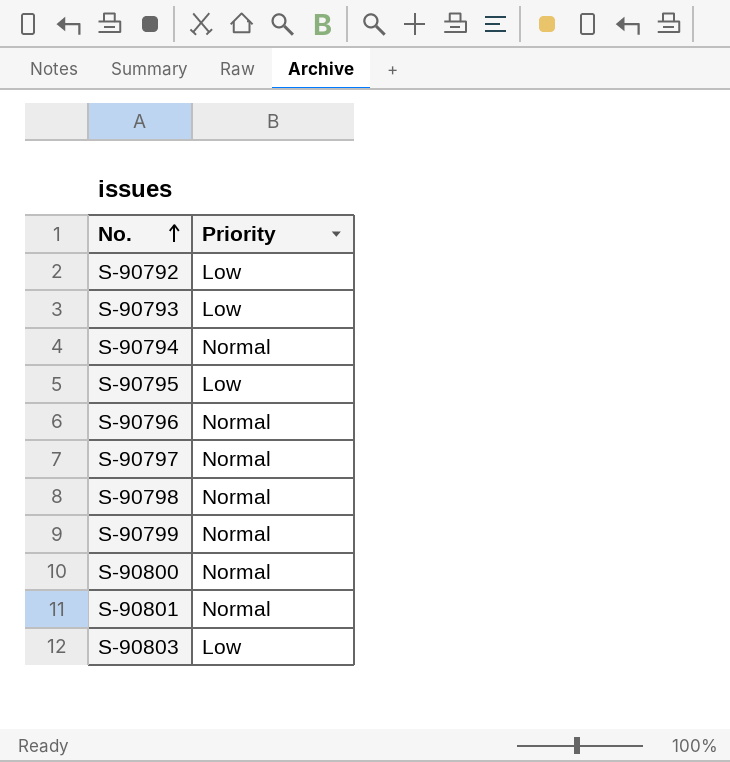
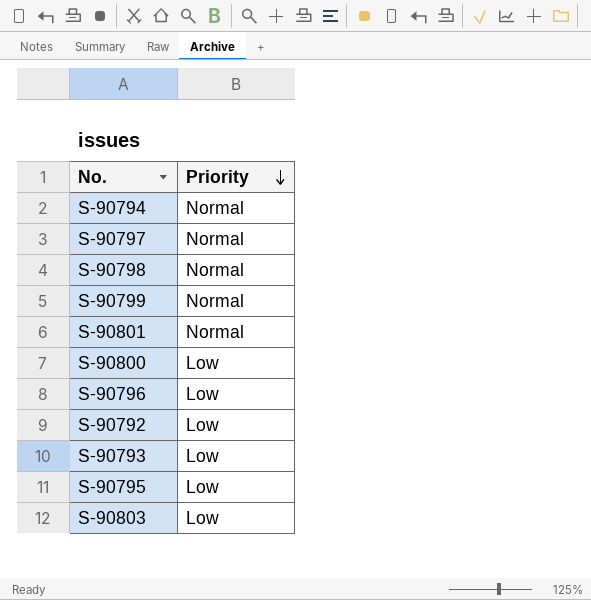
row order: No. ascending -> Priority descending
S-90800 | Priority: Normal -> Low
S-90796 | Priority: Normal -> Low

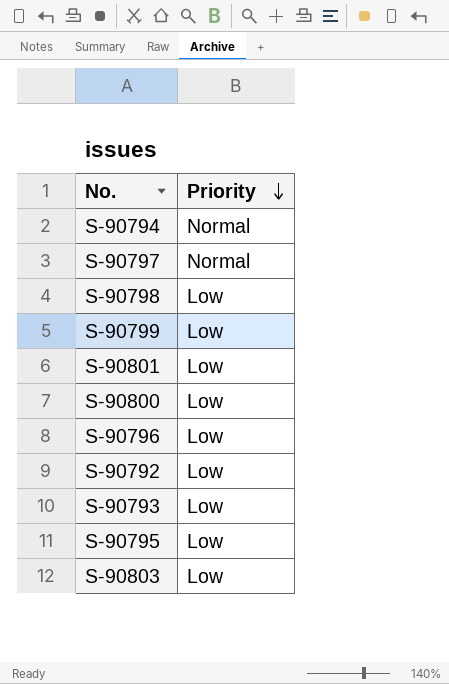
S-90798 | Priority: Normal -> Low
S-90799 | Priority: Normal -> Low
S-90801 | Priority: Normal -> Low

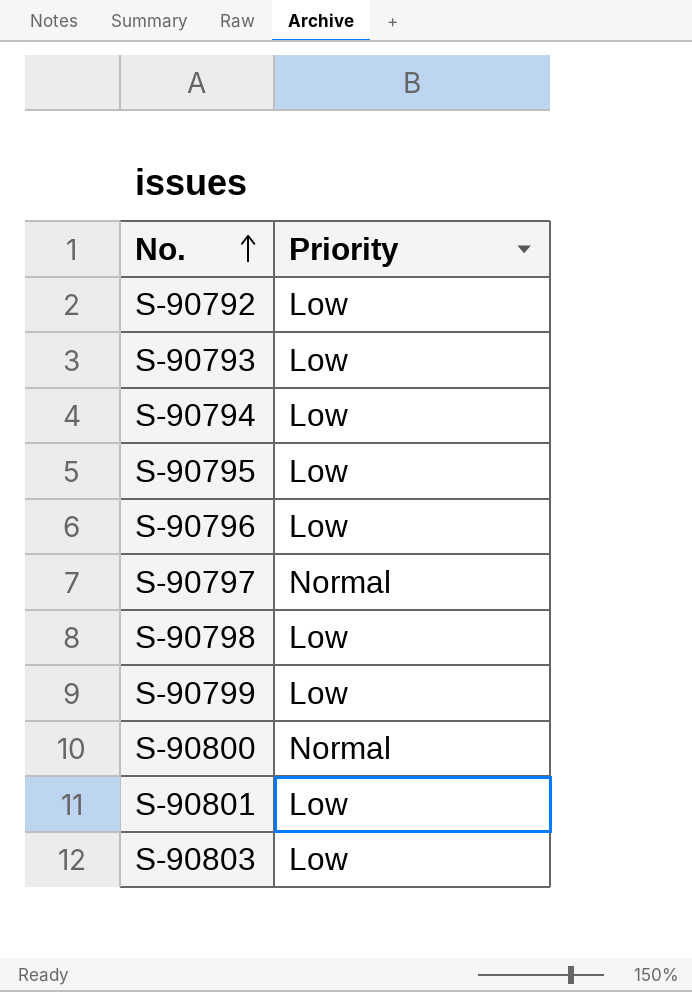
row order: Priority descending -> No. ascending
S-90794 | Priority: Normal -> Low
S-90800 | Priority: Low -> Normal

